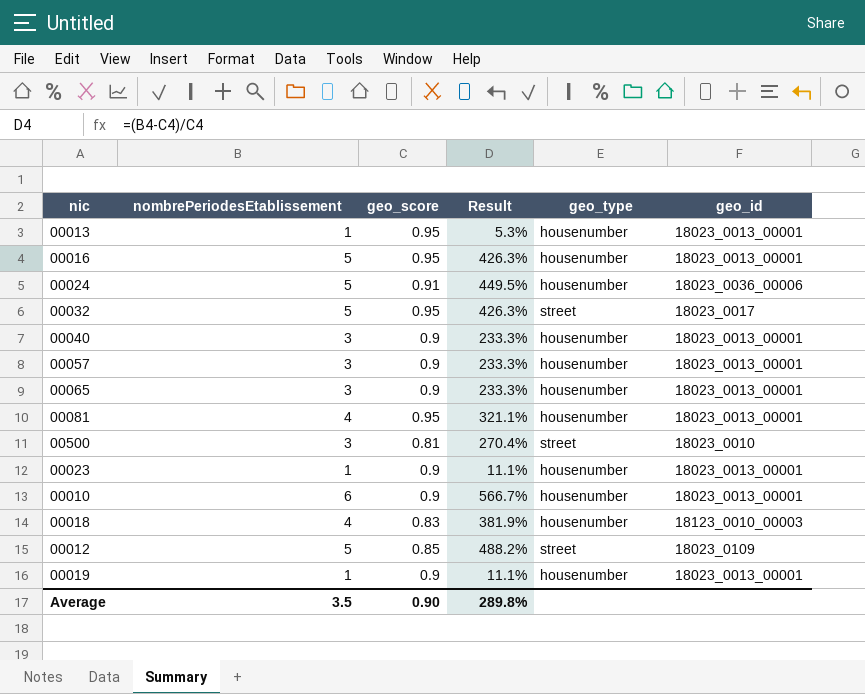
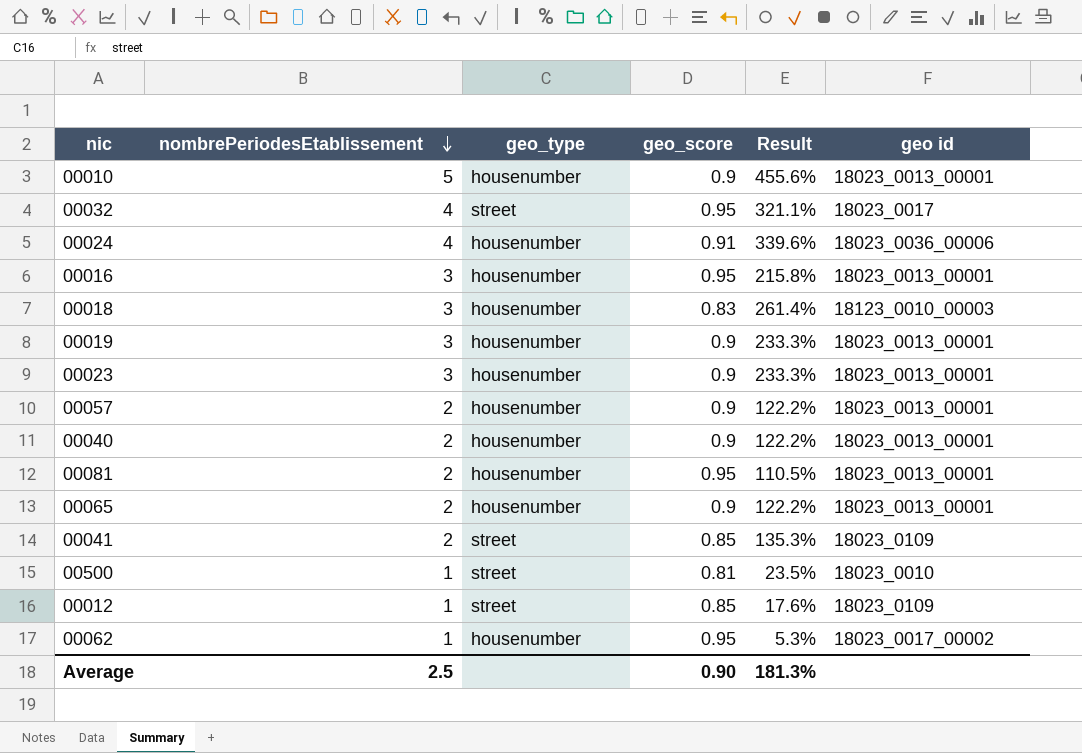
row order: none -> nombrePeriodesEtablissement descending
column geo_type | position: 5 -> 3
column name: geo_id -> geo id
row 00013: 1 | 0.95 | 5.3% | housenumber | 18023_0013_00001 -> none
00010 | nombrePeriodesEtablissement: 6 -> 5
00010 | Result: 566.7% -> 455.6%
00032 | nombrePeriodesEtablissement: 5 -> 4
00032 | Result: 426.3% -> 321.1%
00024 | nombrePeriodesEtablissement: 5 -> 4
00024 | Result: 449.5% -> 339.6%
00016 | nombrePeriodesEtablissement: 5 -> 3
00016 | Result: 426.3% -> 215.8%
00018 | nombrePeriodesEtablissement: 4 -> 3
00018 | Result: 381.9% -> 261.4%
00019 | nombrePeriodesEtablissement: 1 -> 3
00019 | Result: 11.1% -> 233.3%
00023 | nombrePeriodesEtablissement: 1 -> 3
00023 | Result: 11.1% -> 233.3%
00057 | nombrePeriodesEtablissement: 3 -> 2
00057 | Result: 233.3% -> 122.2%
00040 | nombrePeriodesEtablissement: 3 -> 2
00040 | Result: 233.3% -> 122.2%
00081 | nombrePeriodesEtablissement: 4 -> 2
00081 | Result: 321.1% -> 110.5%
00065 | nombrePeriodesEtablissement: 3 -> 2
00065 | Result: 233.3% -> 122.2%
row 00041: none -> 2 | street | 0.85 | 135.3% | 18023_0109
00500 | nombrePeriodesEtablissement: 3 -> 1
00500 | Result: 270.4% -> 23.5%
00012 | nombrePeriodesEtablissement: 5 -> 1
00012 | Result: 488.2% -> 17.6%
row 00062: none -> 1 | housenumber | 0.95 | 5.3% | 18023_0017_00002
Average | nombrePeriodesEtablissement: 3.5 -> 2.5
Average | Result: 289.8% -> 181.3%

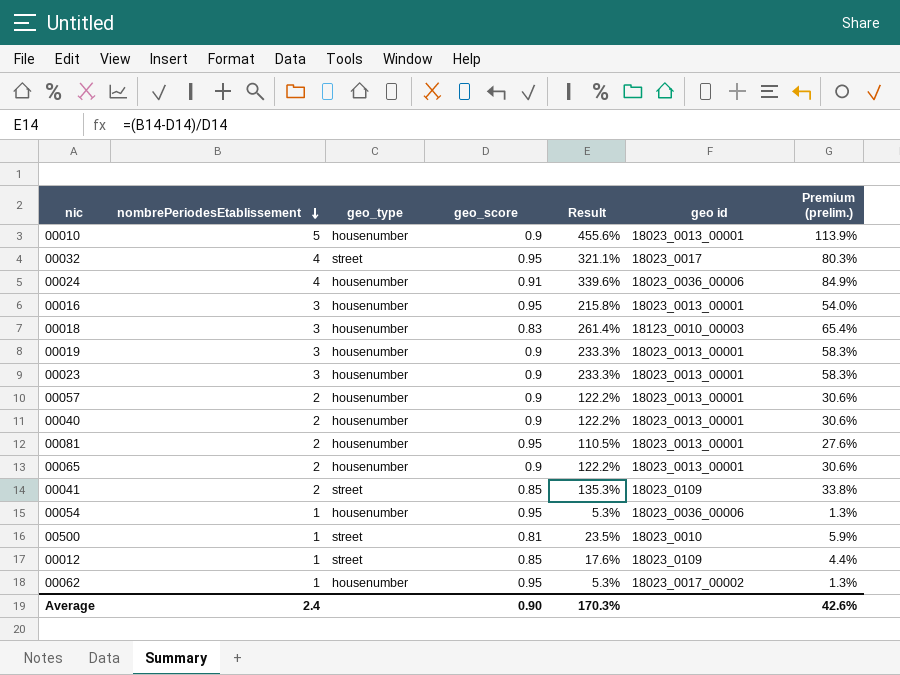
column Premium (prelim.) | formula: none -> [Result] * 0.25
row 00054: none -> 1 | housenumber | 0.95 | 5.3% | 18023_0036_00006 | 1.3%
Average | nombrePeriodesEtablissement: 2.5 -> 2.4
Average | Result: 181.3% -> 170.3%

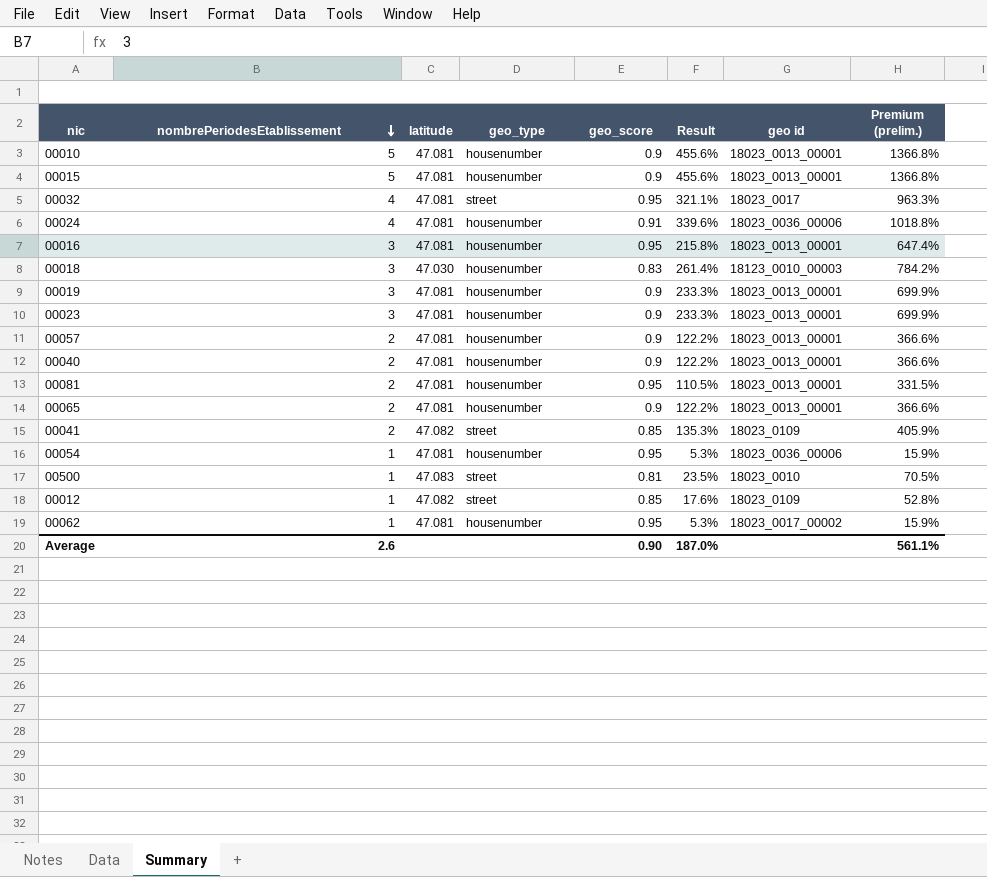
column latitude | position: none -> 3
column Premium (prelim.) | formula: [Result] * 0.25 -> [Result] * 3
row 00015: none -> 5 | 47.081 | housenumber | 0.9 | 455.6% | 18023_0013_00001 | 1366.8%
Average | nombrePeriodesEtablissement: 2.4 -> 2.6
Average | Result: 170.3% -> 187.0%
Average | Premium (prelim.): 42.6% -> 561.1%

